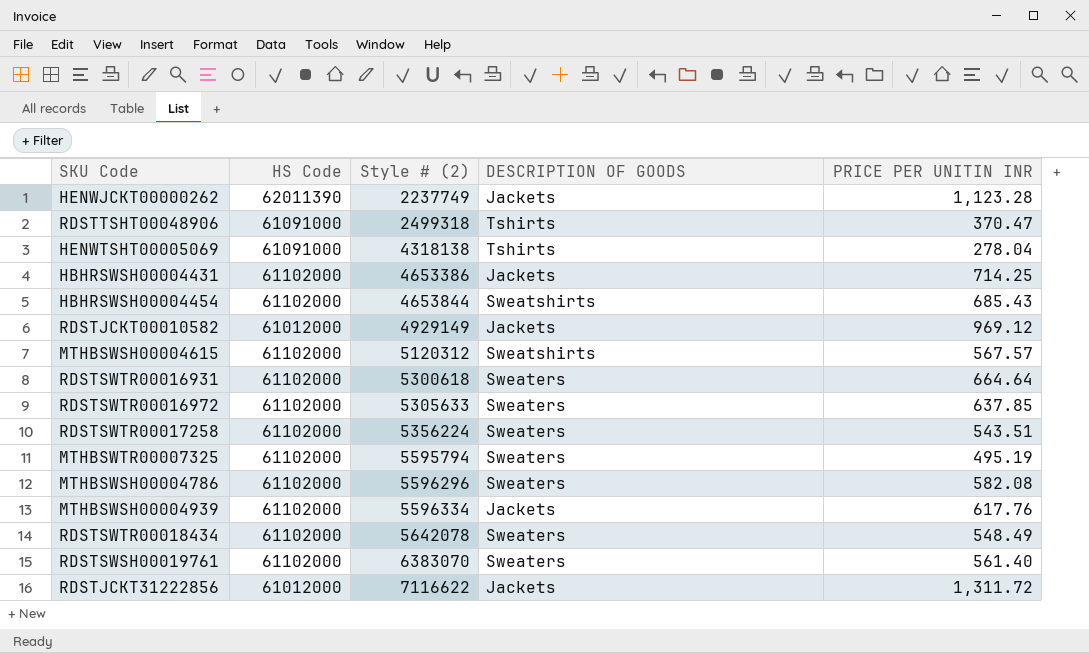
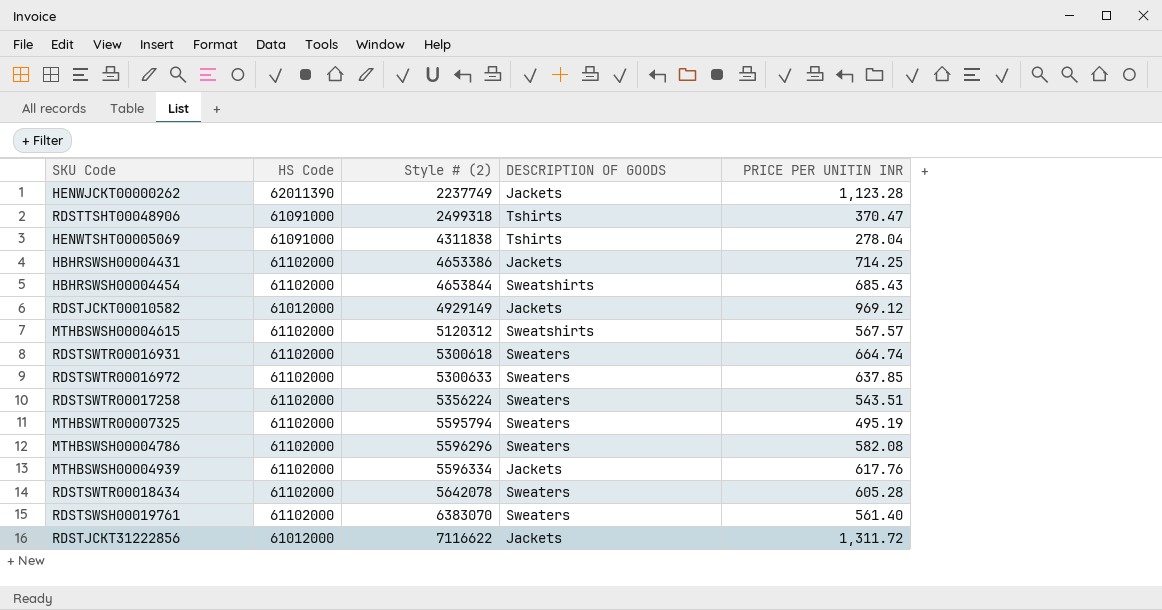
HENWTSHT00005069 | Style # (2): 4318138 -> 4311838
RDSTSWTR00016931 | PRICE PER UNITIN INR: 664.64 -> 664.74
RDSTSWTR00016972 | Style # (2): 5305633 -> 5300633
RDSTSWTR00018434 | PRICE PER UNITIN INR: 548.49 -> 605.28

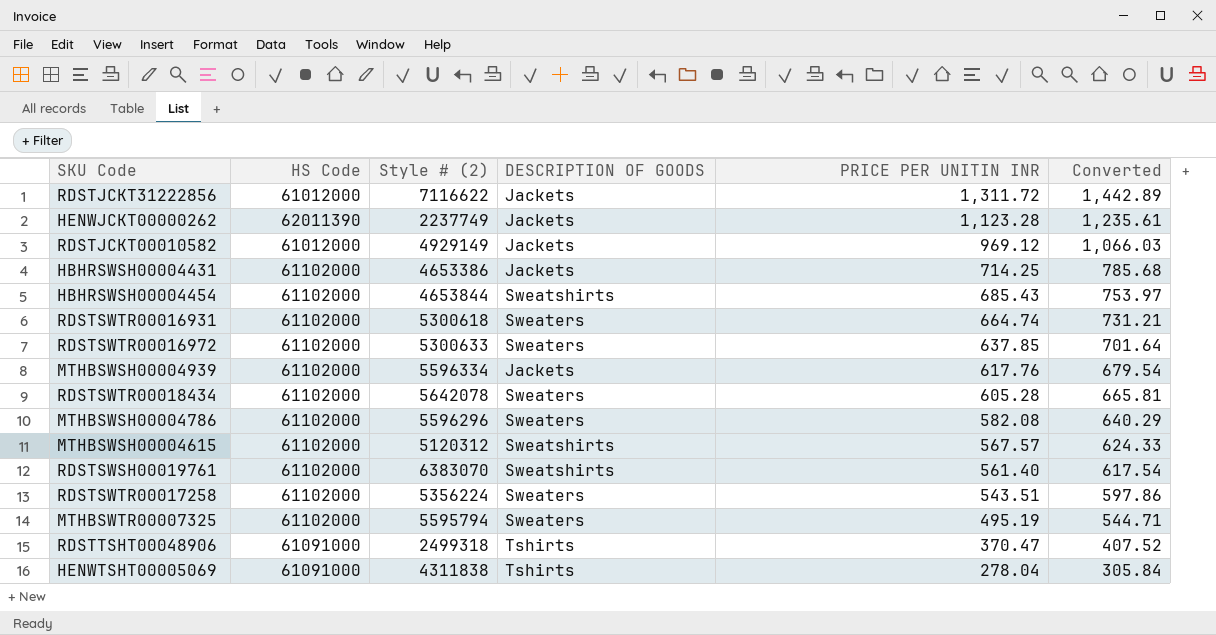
row order: Style # (2) ascending -> PRICE PER UNITIN INR descending
column Converted | formula: none -> [PRICE PER UNITIN INR] * 1.1
RDSTSWSH00019761 | DESCRIPTION OF GOODS: Sweaters -> Sweatshirts

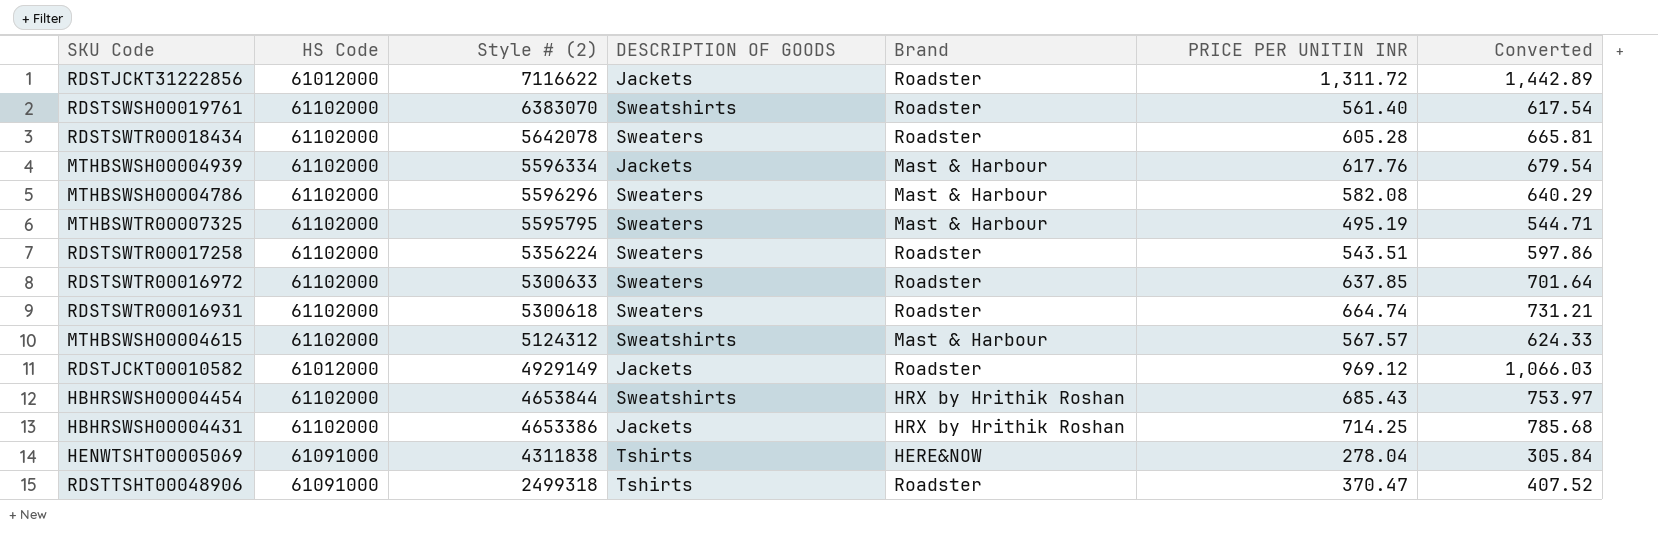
row order: PRICE PER UNITIN INR descending -> Style # (2) descending
column Brand | position: none -> 5
row HENWJCKT00000262: 62011390 | 2237749 | Jackets | 1,123.28 | 1,235.61 -> none
MTHBSWTR00007325 | Style # (2): 5595794 -> 5595795
MTHBSWSH00004615 | Style # (2): 5120312 -> 5124312

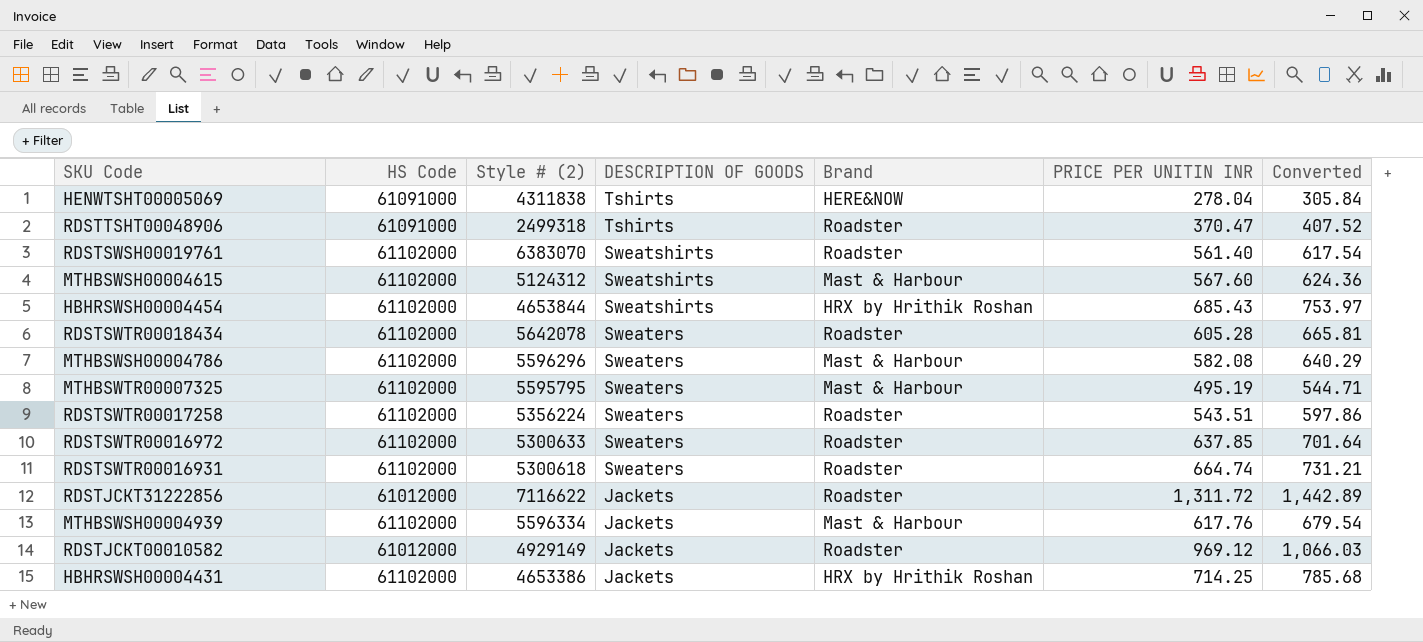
row order: Style # (2) descending -> DESCRIPTION OF GOODS descending
MTHBSWSH00004615 | PRICE PER UNITIN INR: 567.57 -> 567.60
MTHBSWSH00004615 | Converted: 624.33 -> 624.36

